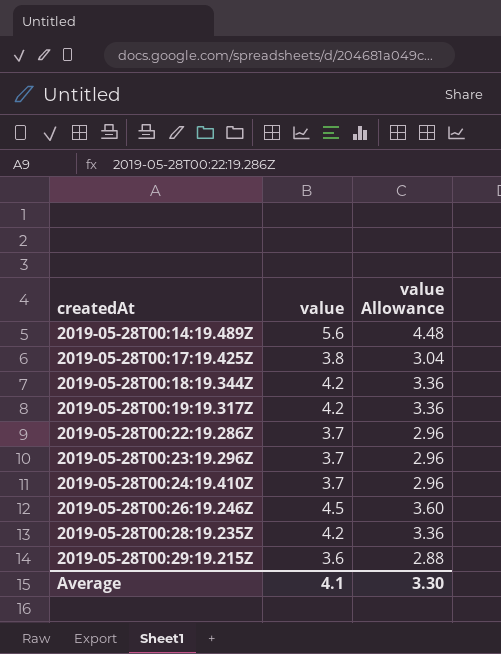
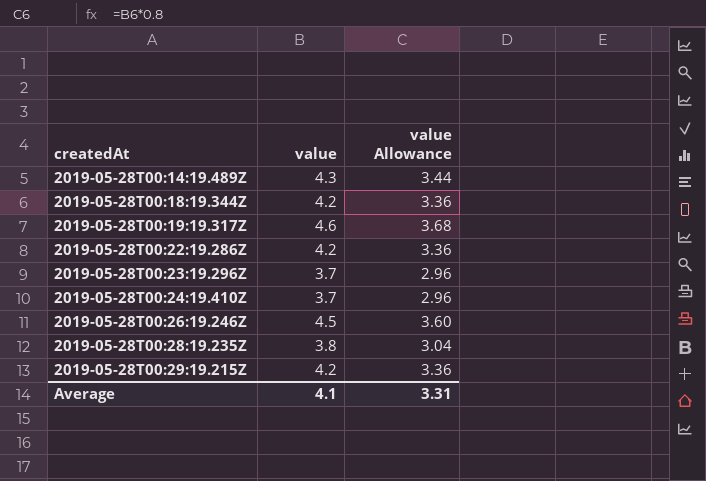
row 2019-05-28T00:17:19.425Z: 3.8 | 3.04 -> none
2019-05-28T00:14:19.489Z | value: 5.6 -> 4.3
2019-05-28T00:14:19.489Z | value Allowance: 4.48 -> 3.44
2019-05-28T00:19:19.317Z | value: 4.2 -> 4.6
2019-05-28T00:19:19.317Z | value Allowance: 3.36 -> 3.68
2019-05-28T00:22:19.286Z | value: 3.7 -> 4.2
2019-05-28T00:22:19.286Z | value Allowance: 2.96 -> 3.36
2019-05-28T00:28:19.235Z | value: 4.2 -> 3.8
2019-05-28T00:28:19.235Z | value Allowance: 3.36 -> 3.04
2019-05-28T00:29:19.215Z | value: 3.6 -> 4.2
2019-05-28T00:29:19.215Z | value Allowance: 2.88 -> 3.36
Average | value Allowance: 3.30 -> 3.31

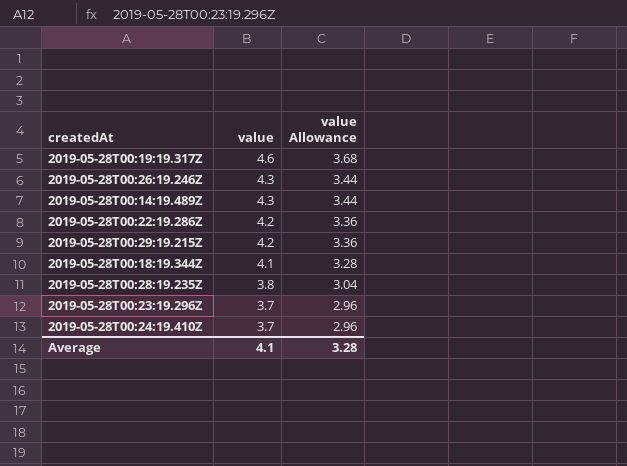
row order: createdAt ascending -> value descending
2019-05-28T00:26:19.246Z | value: 4.5 -> 4.3
2019-05-28T00:26:19.246Z | value Allowance: 3.60 -> 3.44
2019-05-28T00:18:19.344Z | value: 4.2 -> 4.1
2019-05-28T00:18:19.344Z | value Allowance: 3.36 -> 3.28
Average | value Allowance: 3.31 -> 3.28

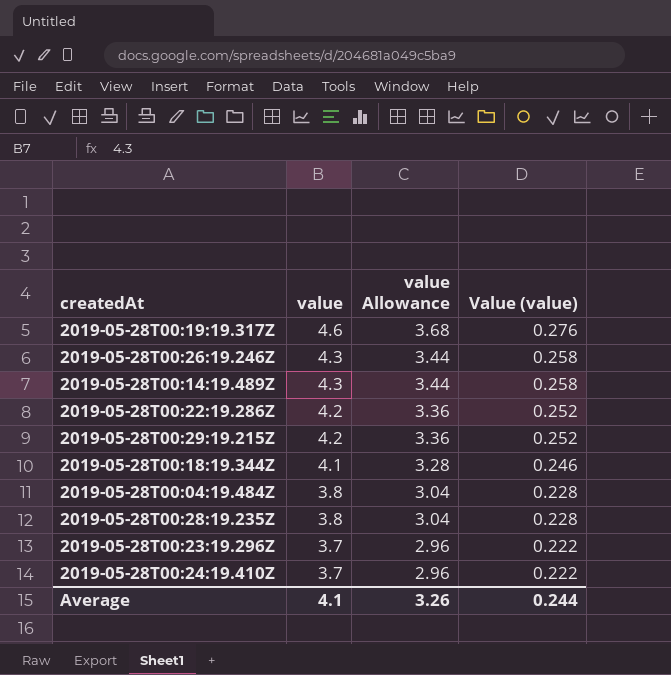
column Value (value) | formula: none -> [value] * 0.06
row 2019-05-28T00:04:19.484Z: none -> 3.8 | 3.04 | 0.228
Average | value Allowance: 3.28 -> 3.26

